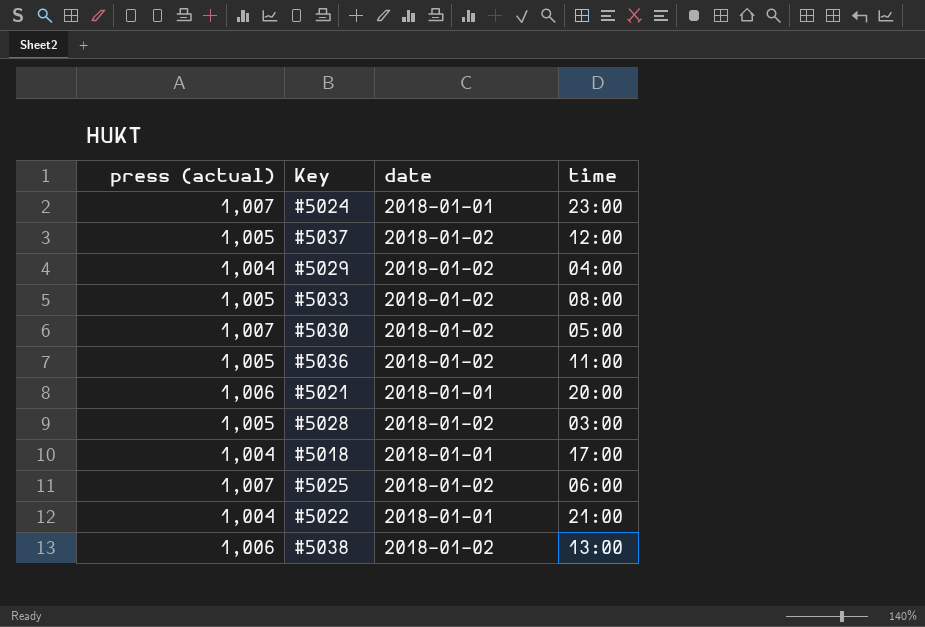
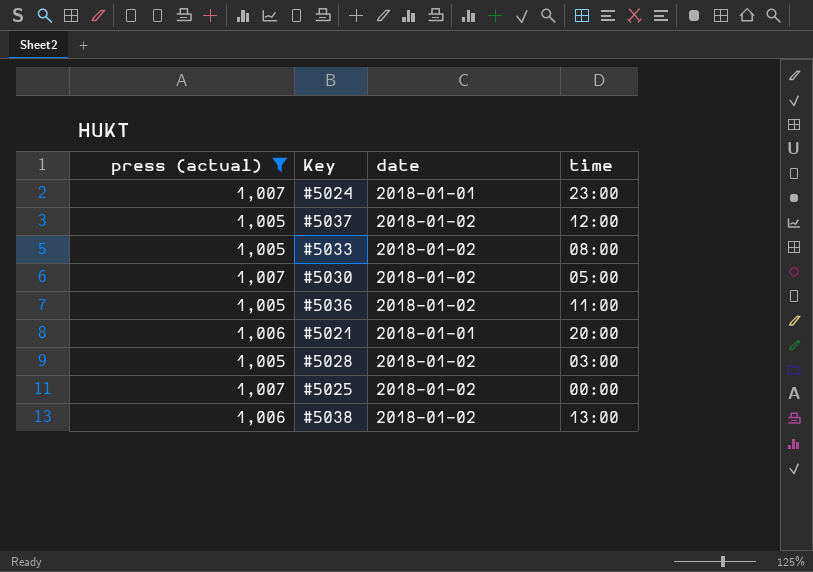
filter: none -> press (actual) != 1,004
#5025 | time: 06:00 -> 00:00

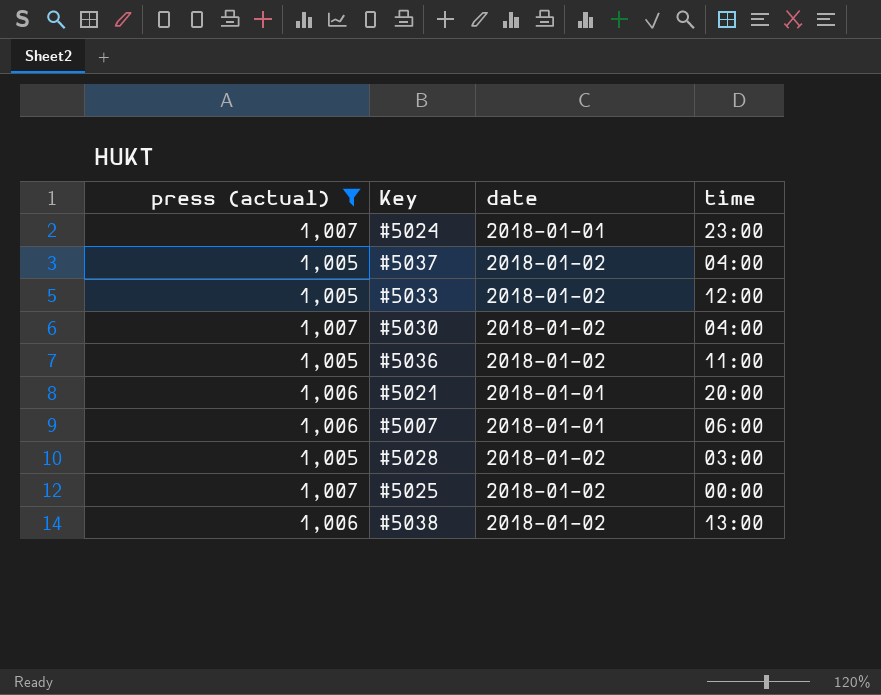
#5037 | time: 12:00 -> 04:00
#5033 | time: 08:00 -> 12:00
#5030 | time: 05:00 -> 04:00
row #5007: none -> 1,006 | 2018-01-01 | 06:00

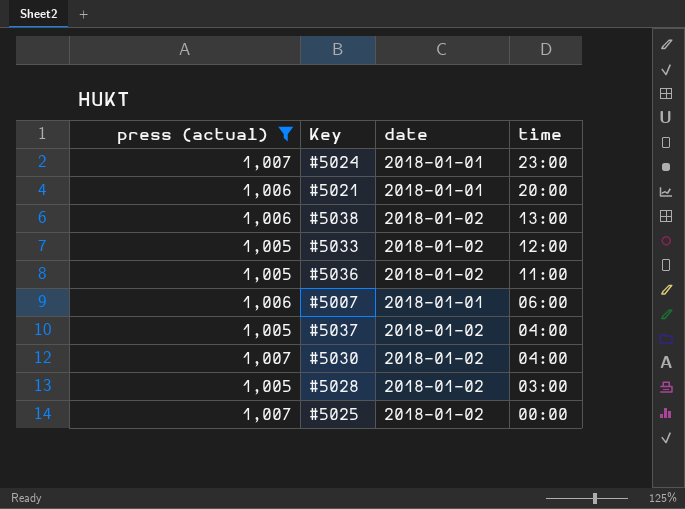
row order: none -> time descending

